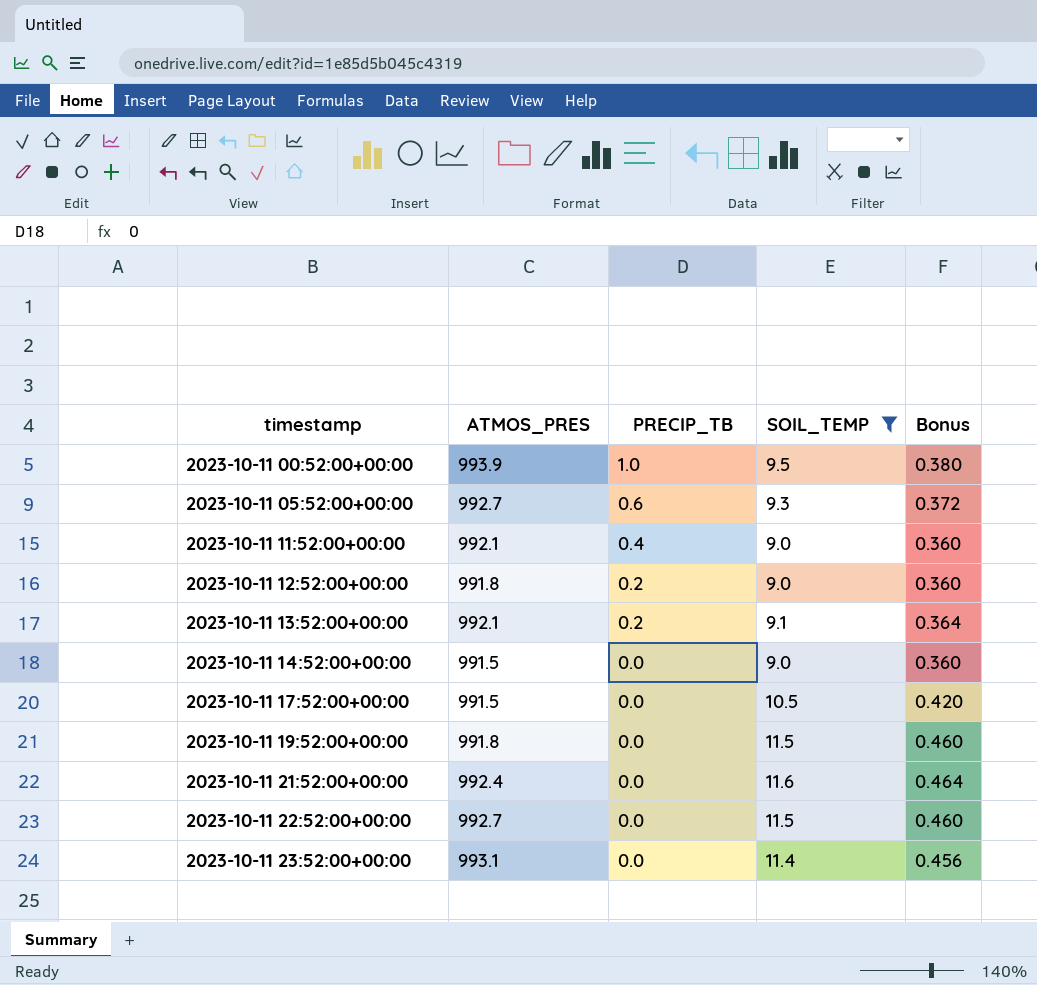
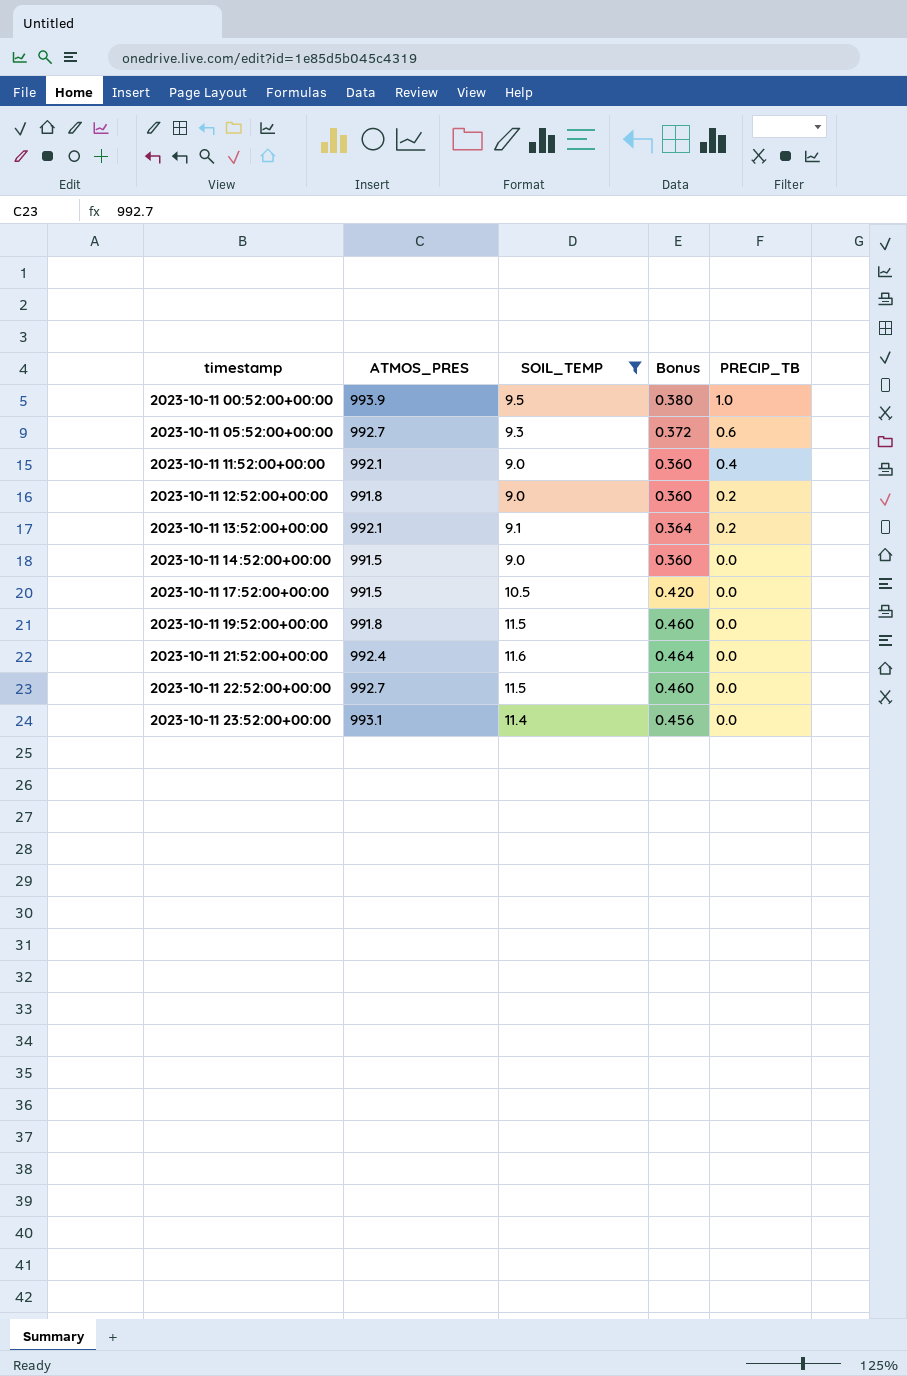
column PRECIP_TB | position: 3 -> 5

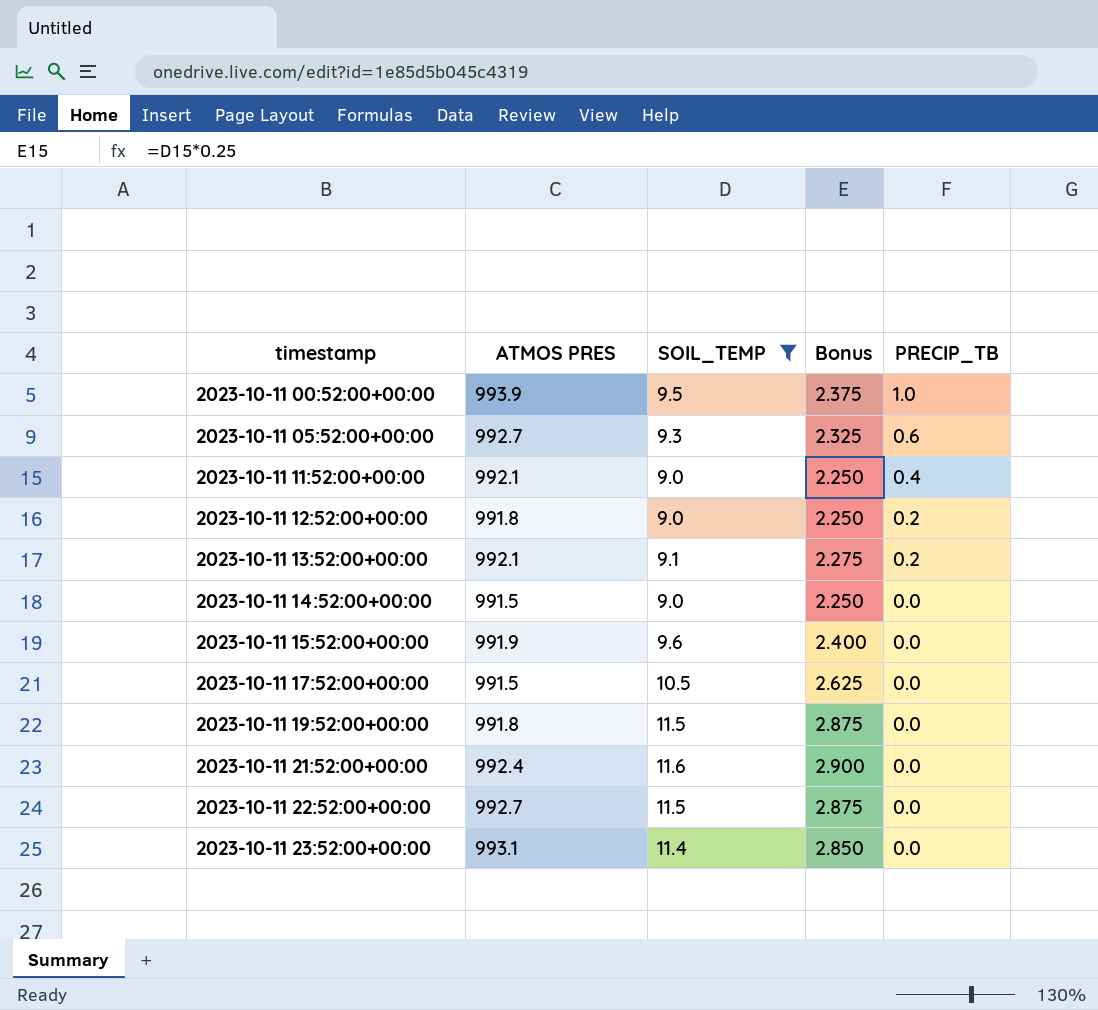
column name: ATMOS_PRES -> ATMOS PRES
column Bonus | formula: [SOIL_TEMP] * 0.04 -> [SOIL_TEMP] * 0.25
row 2023-10-11 15:52:00+00:00: none -> 991.9 | 9.6 | 2.400 | 0.0

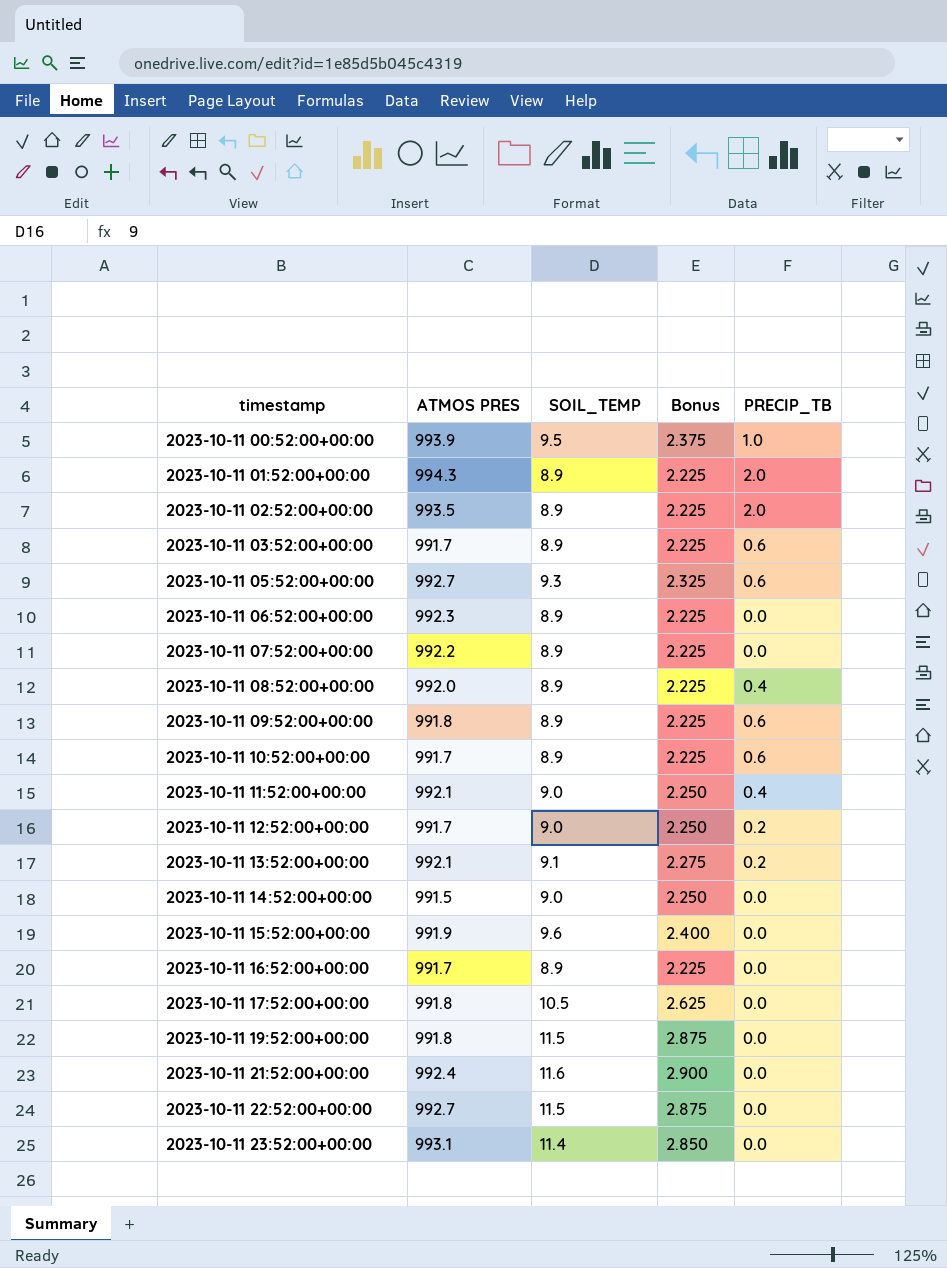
filter: SOIL_TEMP != 8.9 -> none
2023-10-11 12:52:00+00:00 | ATMOS PRES: 991.8 -> 991.7
2023-10-11 17:52:00+00:00 | ATMOS PRES: 991.5 -> 991.8

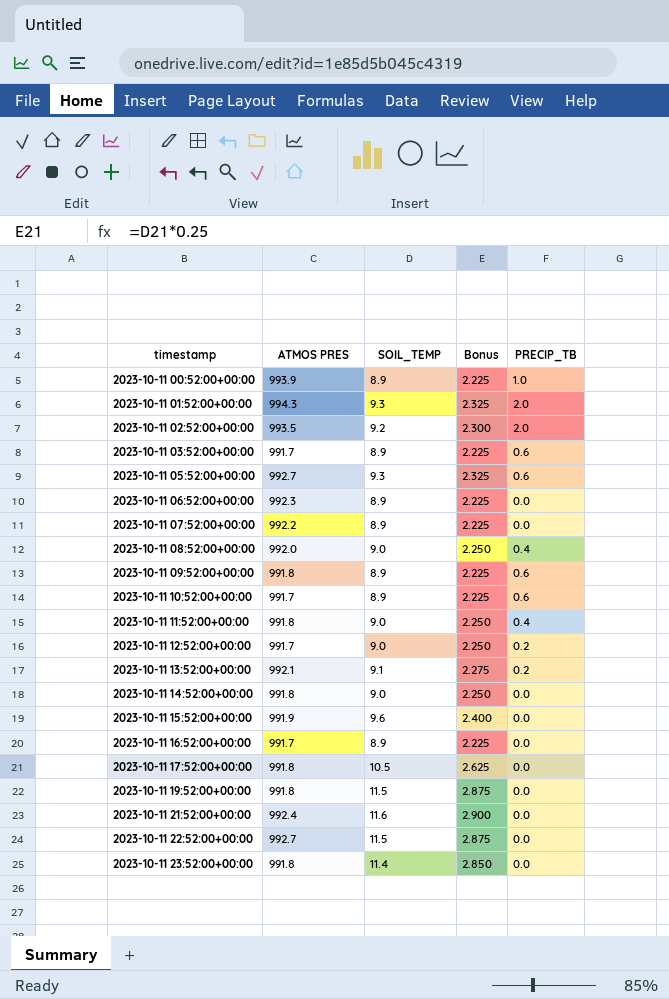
2023-10-11 00:52:00+00:00 | SOIL_TEMP: 9.5 -> 8.9
2023-10-11 00:52:00+00:00 | Bonus: 2.375 -> 2.225
2023-10-11 01:52:00+00:00 | SOIL_TEMP: 8.9 -> 9.3
2023-10-11 01:52:00+00:00 | Bonus: 2.225 -> 2.325
2023-10-11 02:52:00+00:00 | SOIL_TEMP: 8.9 -> 9.2
2023-10-11 02:52:00+00:00 | Bonus: 2.225 -> 2.300
2023-10-11 08:52:00+00:00 | SOIL_TEMP: 8.9 -> 9.0
2023-10-11 08:52:00+00:00 | Bonus: 2.225 -> 2.250
2023-10-11 11:52:00+00:00 | ATMOS PRES: 992.1 -> 991.8
2023-10-11 14:52:00+00:00 | ATMOS PRES: 991.5 -> 991.8
2023-10-11 23:52:00+00:00 | ATMOS PRES: 993.1 -> 991.8

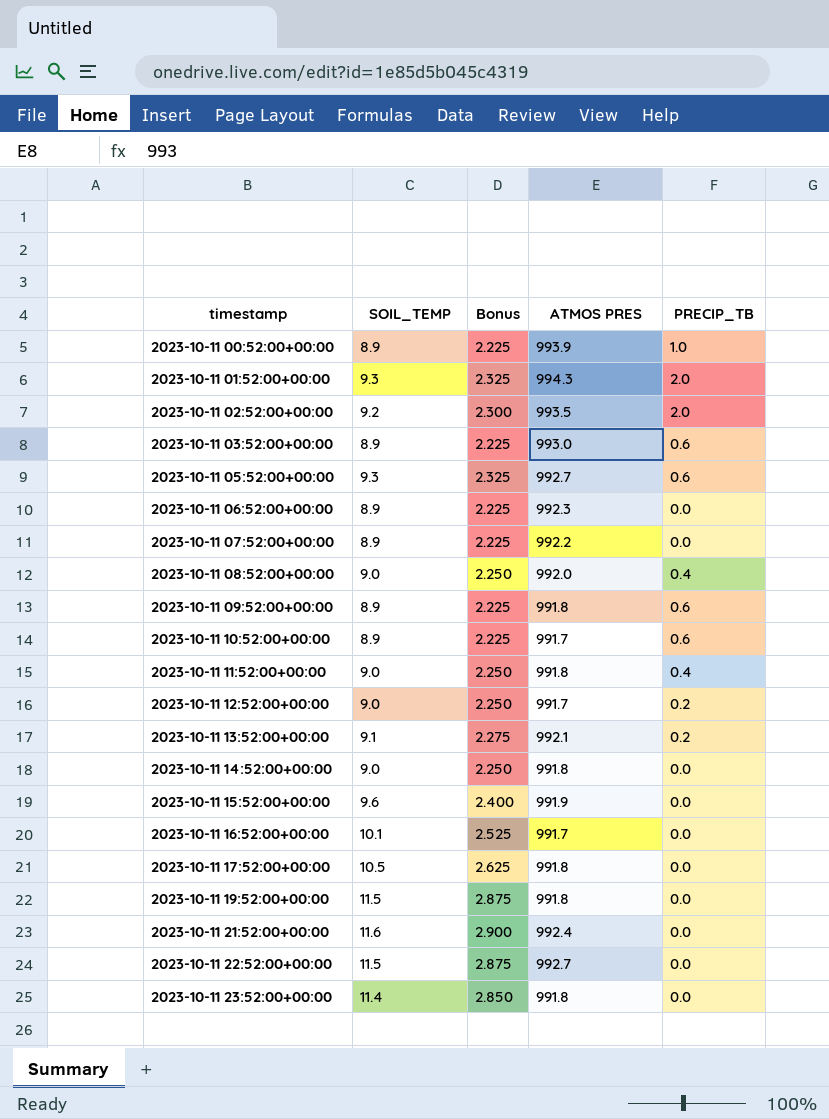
column ATMOS PRES | position: 2 -> 4
2023-10-11 03:52:00+00:00 | ATMOS PRES: 991.7 -> 993.0
2023-10-11 16:52:00+00:00 | SOIL_TEMP: 8.9 -> 10.1
2023-10-11 16:52:00+00:00 | Bonus: 2.225 -> 2.525

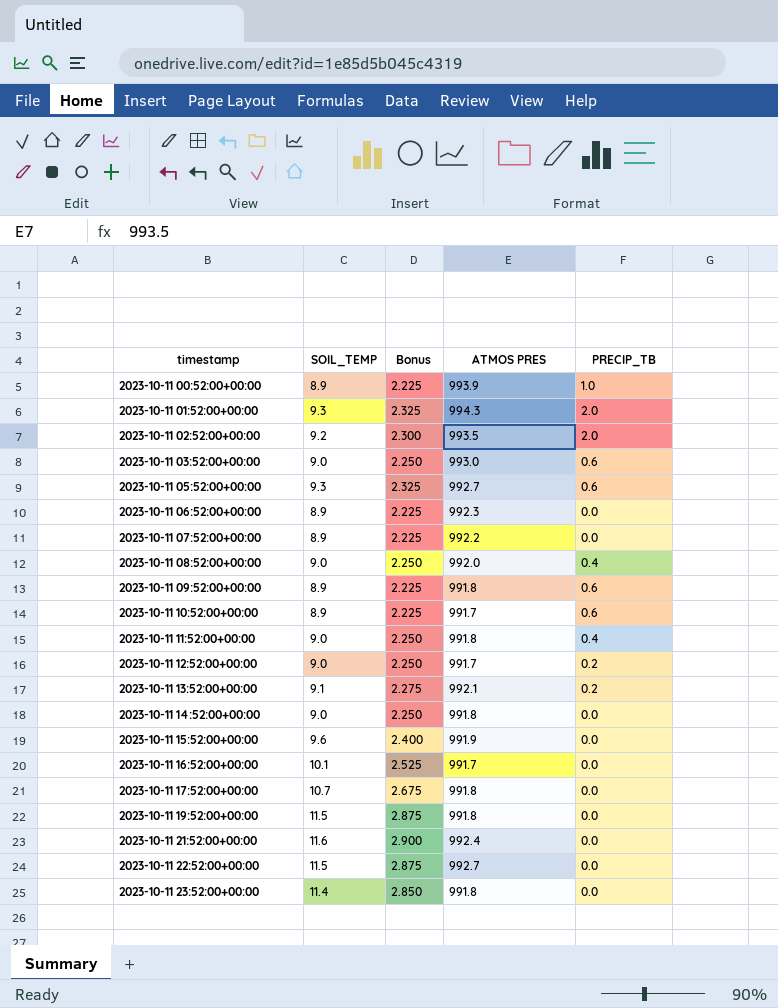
2023-10-11 03:52:00+00:00 | SOIL_TEMP: 8.9 -> 9.0
2023-10-11 03:52:00+00:00 | Bonus: 2.225 -> 2.250
2023-10-11 17:52:00+00:00 | SOIL_TEMP: 10.5 -> 10.7
2023-10-11 17:52:00+00:00 | Bonus: 2.625 -> 2.675

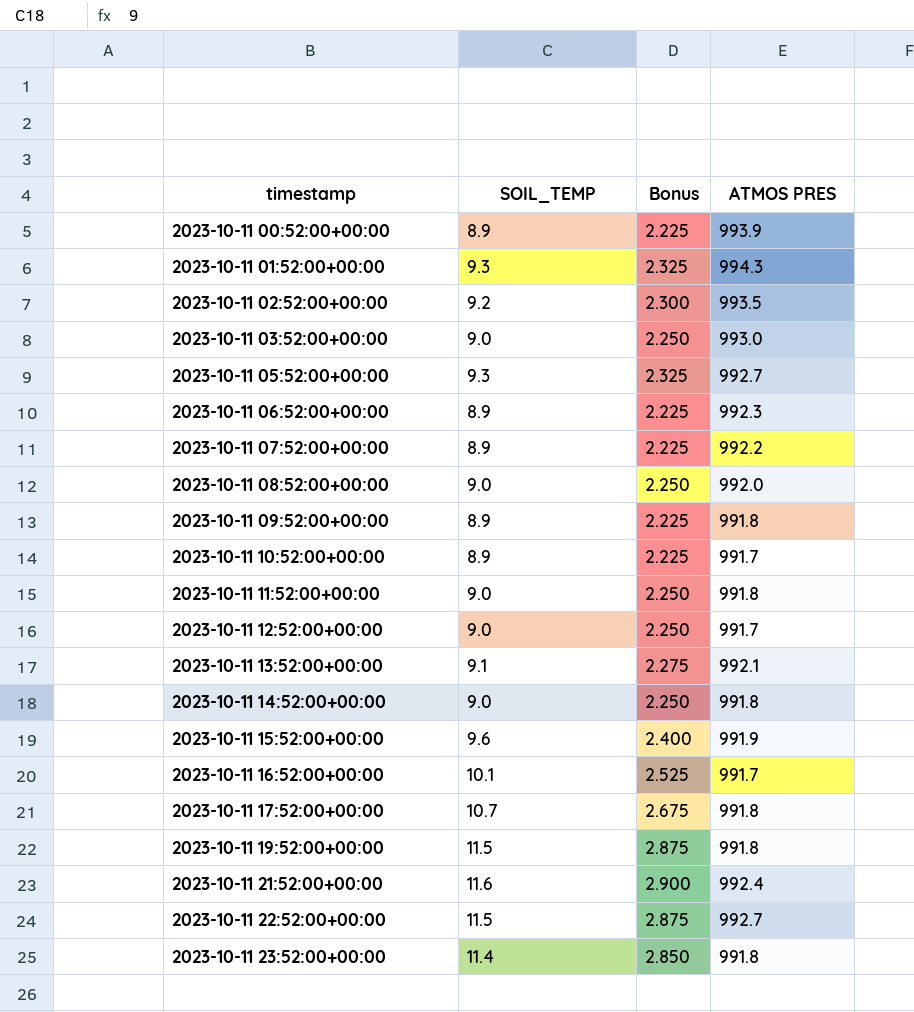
column PRECIP_TB | position: 5 -> none

